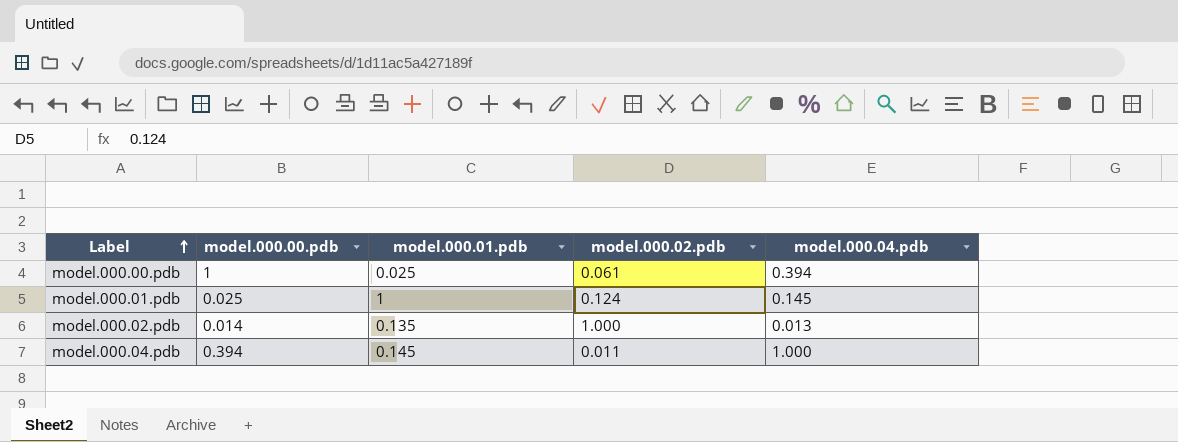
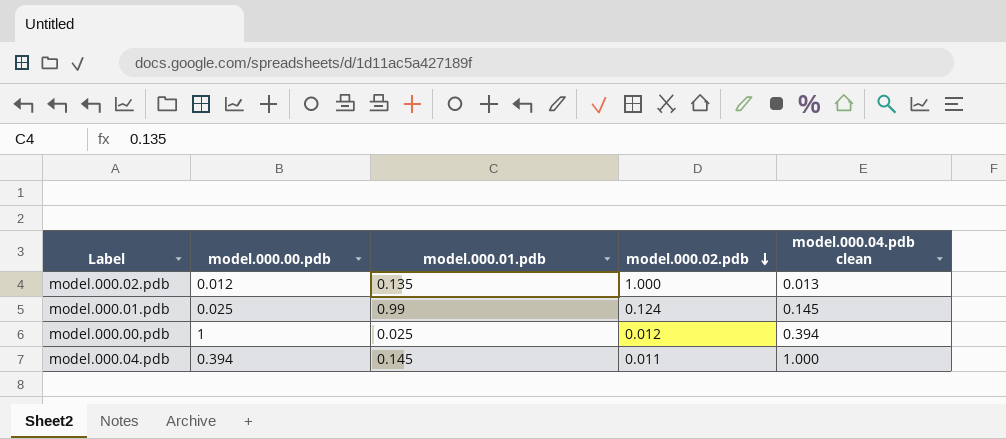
row order: Label ascending -> model.000.02.pdb descending
column name: model.000.04.pdb -> model.000.04.pdb clean
model.000.02.pdb | model.000.00.pdb: 0.014 -> 0.012
model.000.01.pdb | model.000.01.pdb: 1 -> 0.99
model.000.00.pdb | model.000.02.pdb: 0.061 -> 0.012

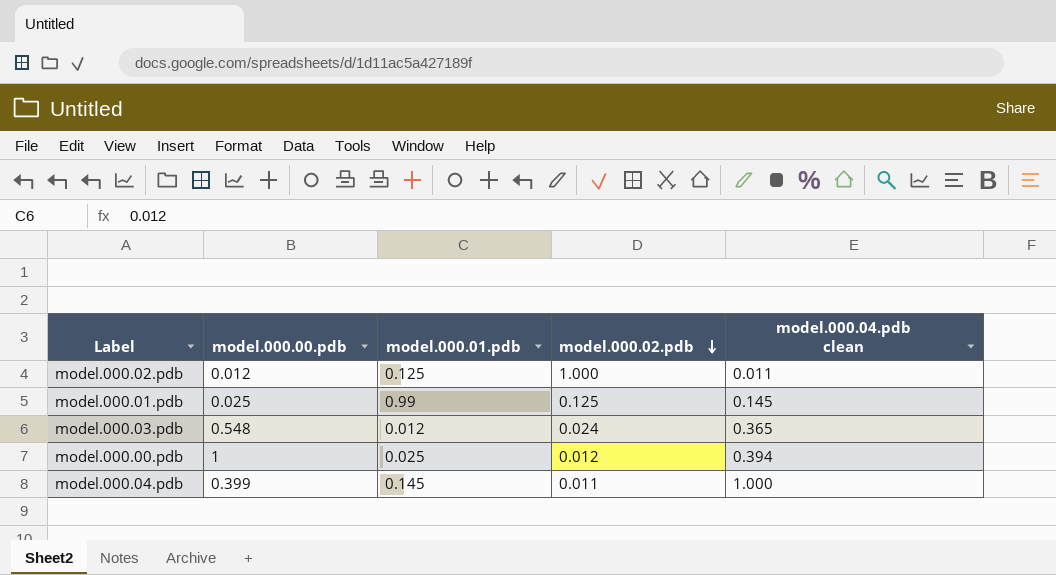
model.000.02.pdb | model.000.01.pdb: 0.135 -> 0.125
model.000.02.pdb | model.000.04.pdb clean: 0.013 -> 0.011
model.000.01.pdb | model.000.02.pdb: 0.124 -> 0.125
row model.000.03.pdb: none -> 0.548 | 0.012 | 0.024 | 0.365
model.000.04.pdb | model.000.00.pdb: 0.394 -> 0.399

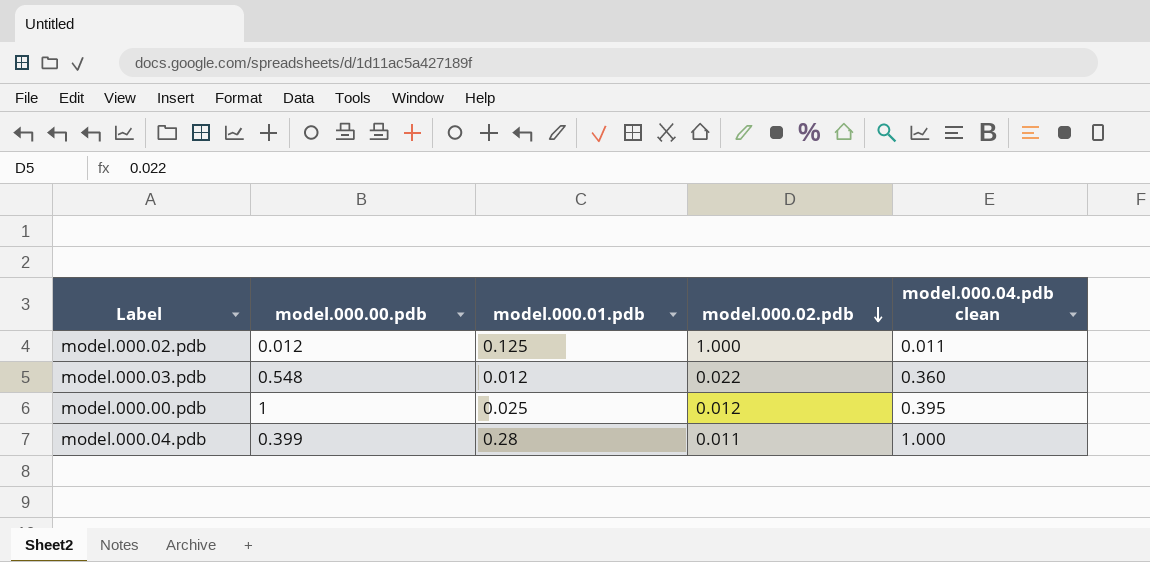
row model.000.01.pdb: 0.025 | 0.99 | 0.125 | 0.145 -> none
model.000.03.pdb | model.000.02.pdb: 0.024 -> 0.022
model.000.03.pdb | model.000.04.pdb clean: 0.365 -> 0.360
model.000.00.pdb | model.000.04.pdb clean: 0.394 -> 0.395
model.000.04.pdb | model.000.01.pdb: 0.145 -> 0.28

